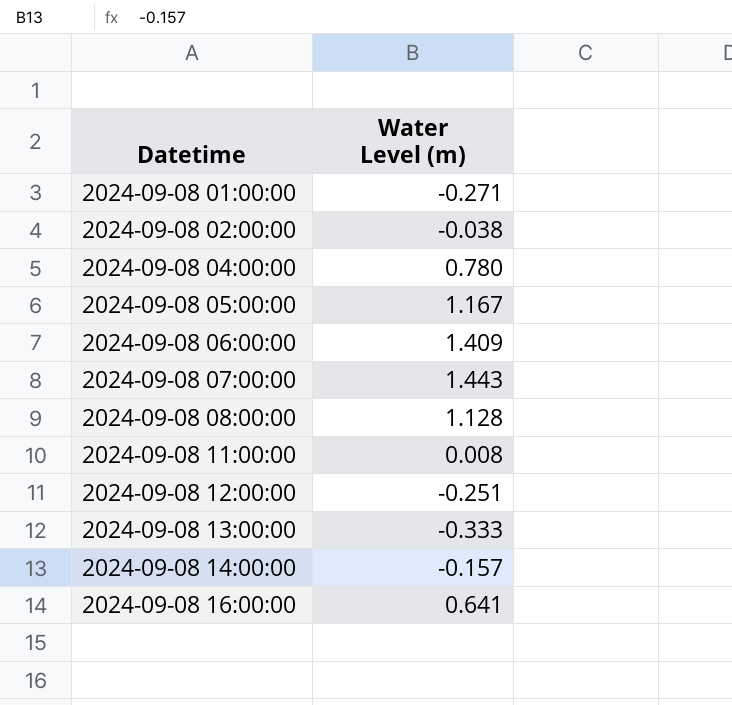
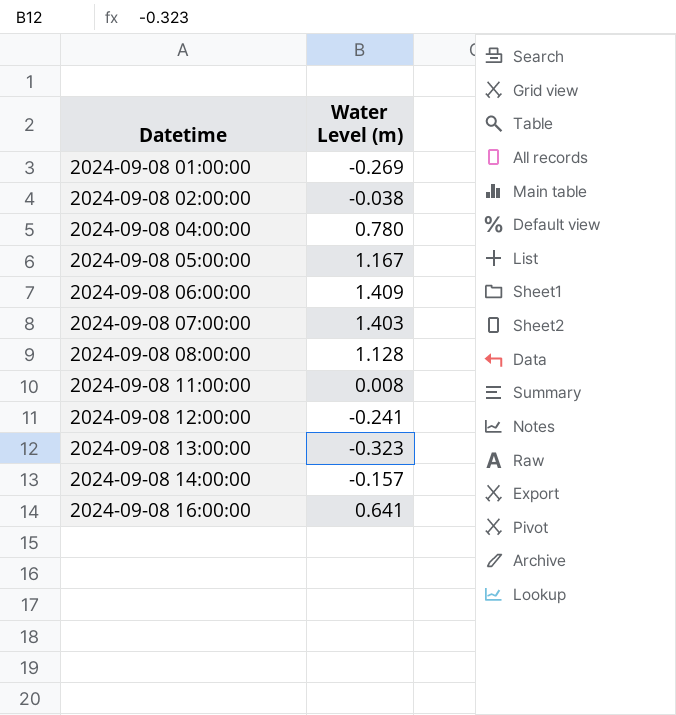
2024-09-08 01:00:00 | Water Level (m): -0.271 -> -0.269
2024-09-08 07:00:00 | Water Level (m): 1.443 -> 1.403
2024-09-08 12:00:00 | Water Level (m): -0.251 -> -0.241
2024-09-08 13:00:00 | Water Level (m): -0.333 -> -0.323

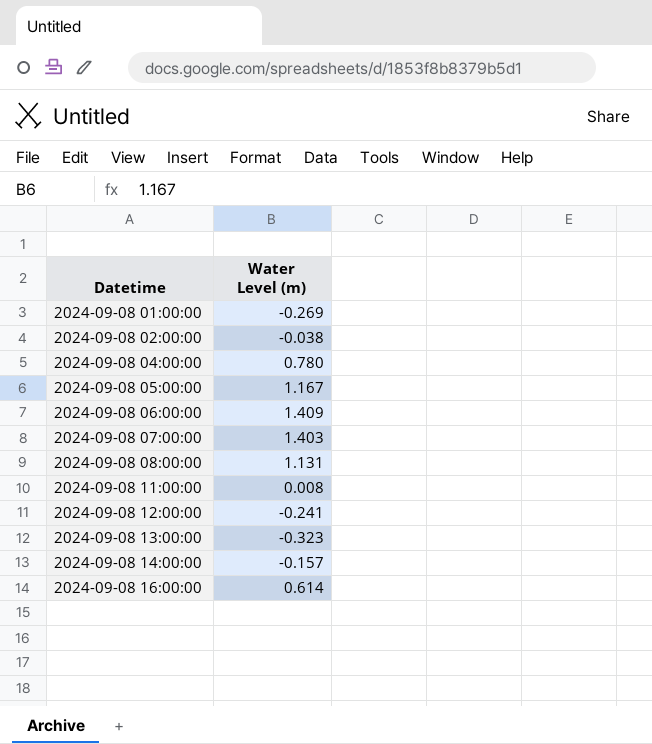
2024-09-08 08:00:00 | Water Level (m): 1.128 -> 1.131
2024-09-08 16:00:00 | Water Level (m): 0.641 -> 0.614

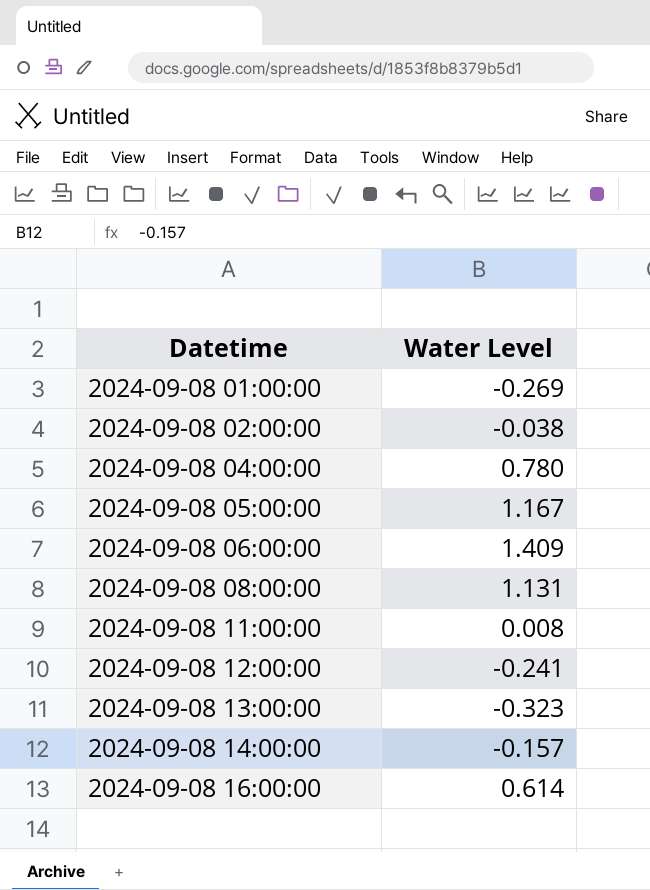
column name: Water Level (m) -> Water Level
row 2024-09-08 07:00:00: 1.403 -> none

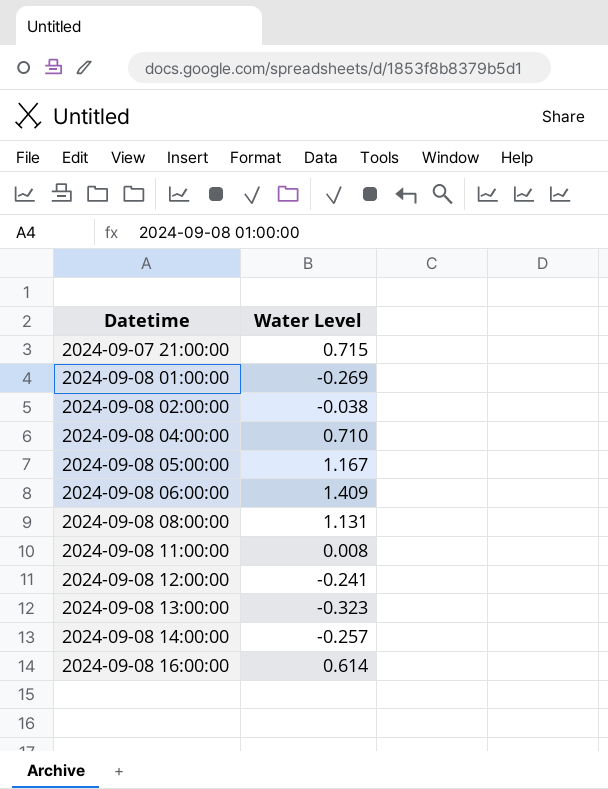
row 2024-09-07 21:00:00: none -> 0.715
2024-09-08 04:00:00 | Water Level: 0.780 -> 0.710
2024-09-08 14:00:00 | Water Level: -0.157 -> -0.257

